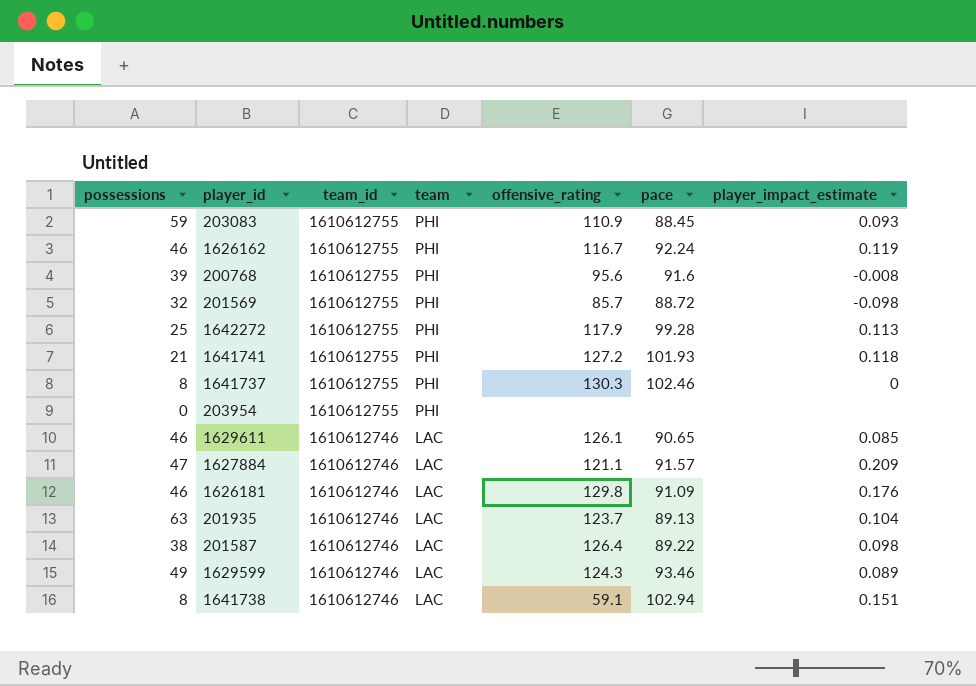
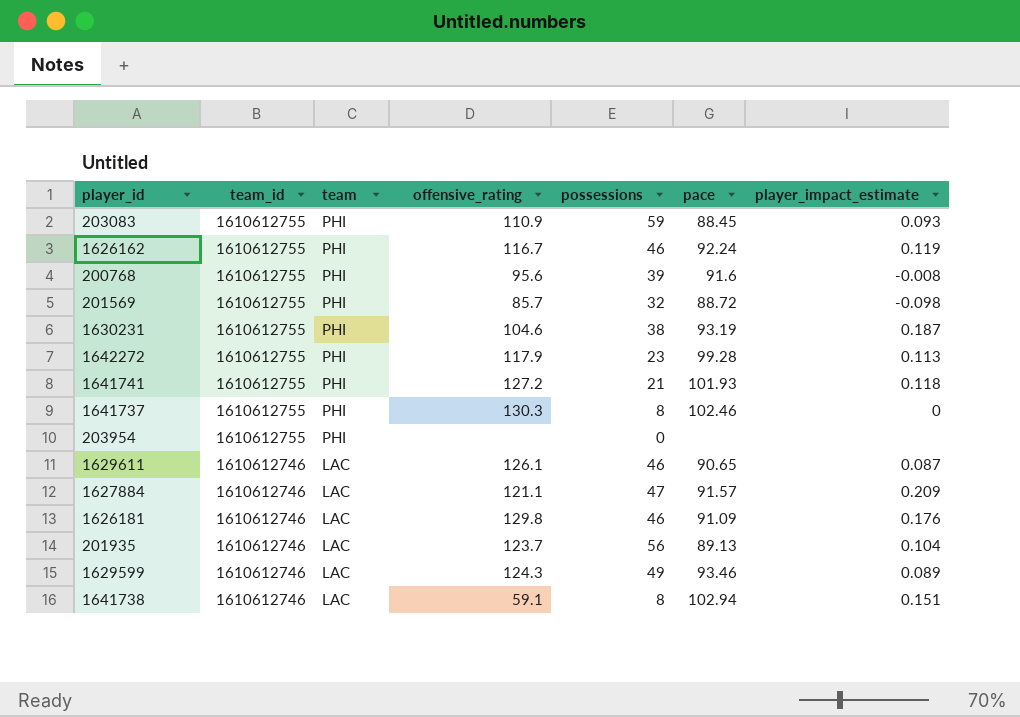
column possessions | position: 1 -> 5
row 201587: 38 | 1610612746 | LAC | 126.4 | 89.22 | 0.098 -> none
row 1630231: none -> 1610612755 | PHI | 104.6 | 38 | 93.19 | 0.187
1642272 | possessions: 25 -> 23
1629611 | player_impact_estimate: 0.085 -> 0.087
201935 | possessions: 63 -> 56

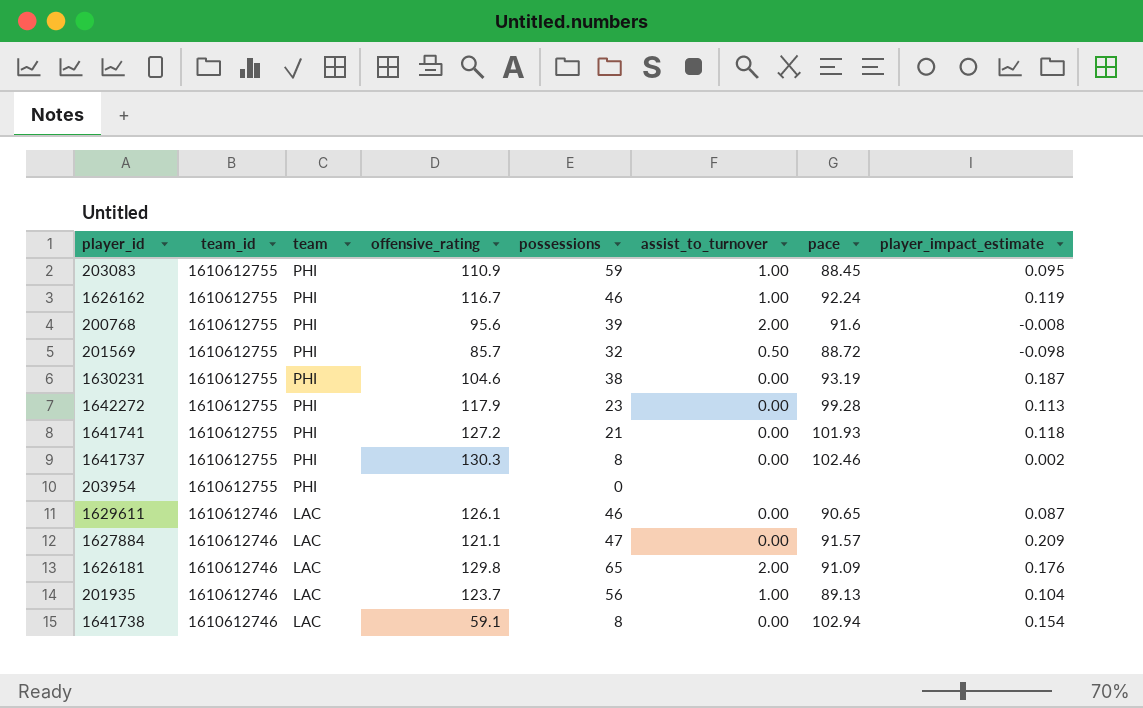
column assist_to_turnover | position: none -> 6
row 1629599: 1610612746 | LAC | 124.3 | 49 | 93.46 | 0.089 -> none
203083 | player_impact_estimate: 0.093 -> 0.095
1641737 | player_impact_estimate: 0 -> 0.002
1626181 | possessions: 46 -> 65
1641738 | player_impact_estimate: 0.151 -> 0.154

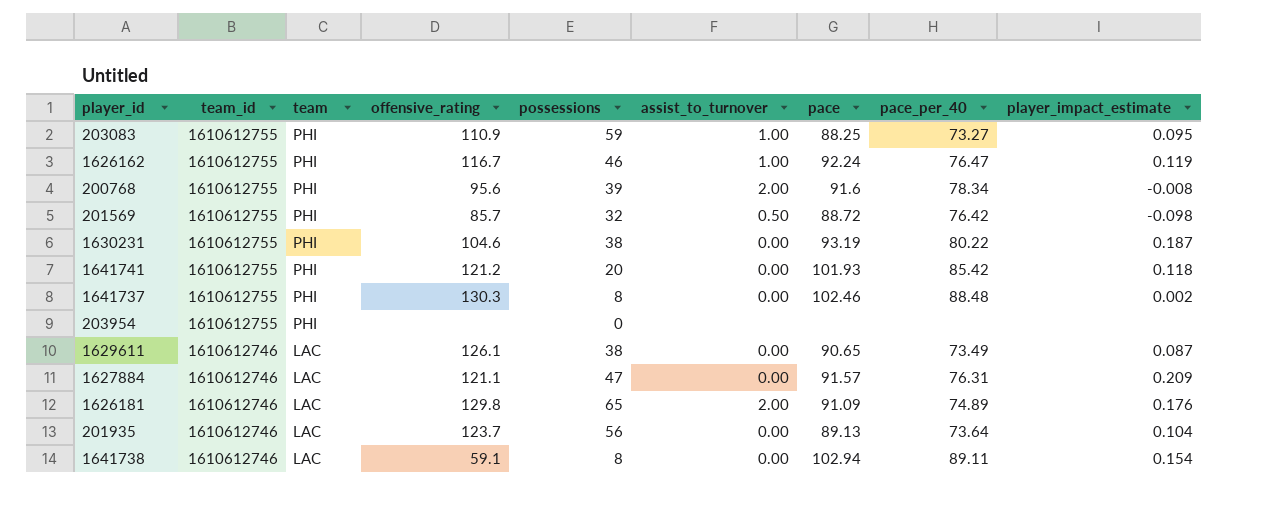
column pace_per_40 | position: none -> 8
row 1642272: 1610612755 | PHI | 117.9 | 23 | 0.00 | 99.28 | 0.113 -> none
203083 | pace: 88.45 -> 88.25
1641741 | offensive_rating: 127.2 -> 121.2
1641741 | possessions: 21 -> 20
1629611 | possessions: 46 -> 38
201935 | assist_to_turnover: 1.00 -> 0.00

